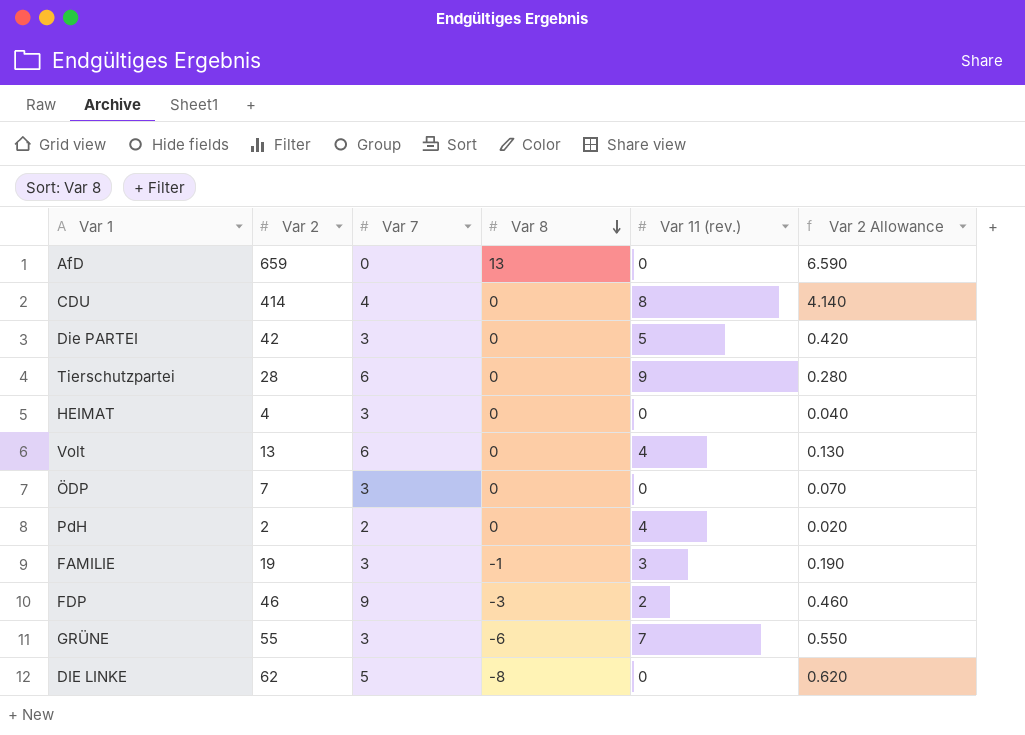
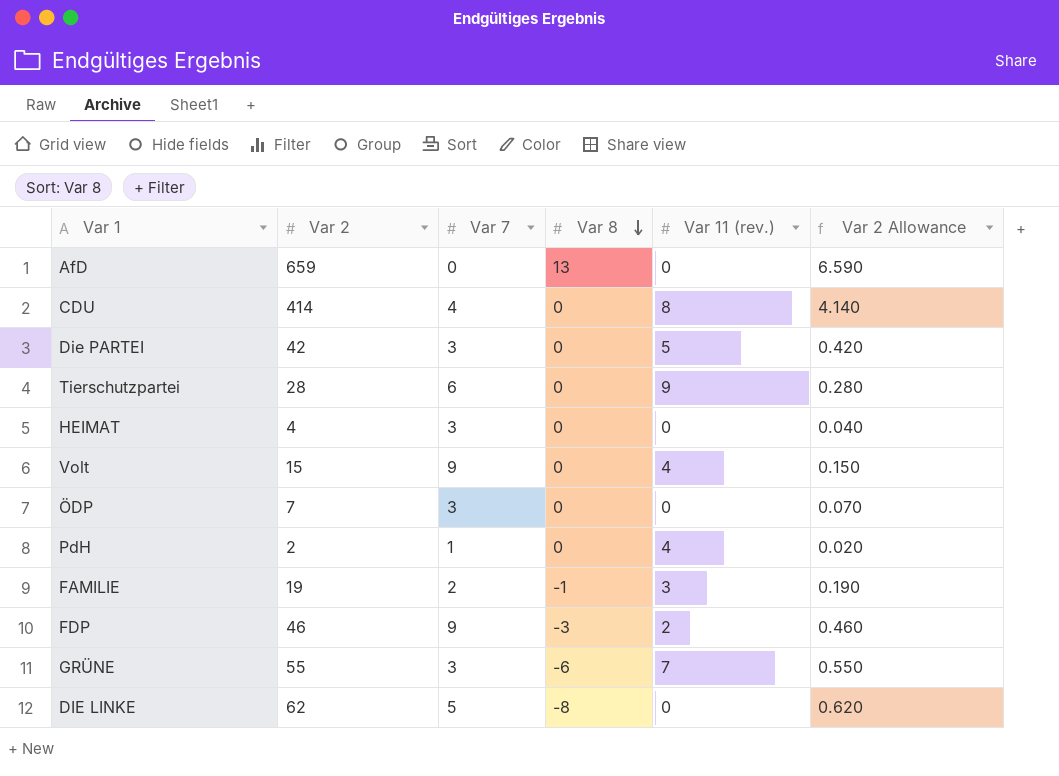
Volt | Var 2: 13 -> 15
Volt | Var 7: 6 -> 9
Volt | Var 2 Allowance: 0.130 -> 0.150
PdH | Var 7: 2 -> 1
FAMILIE | Var 7: 3 -> 2

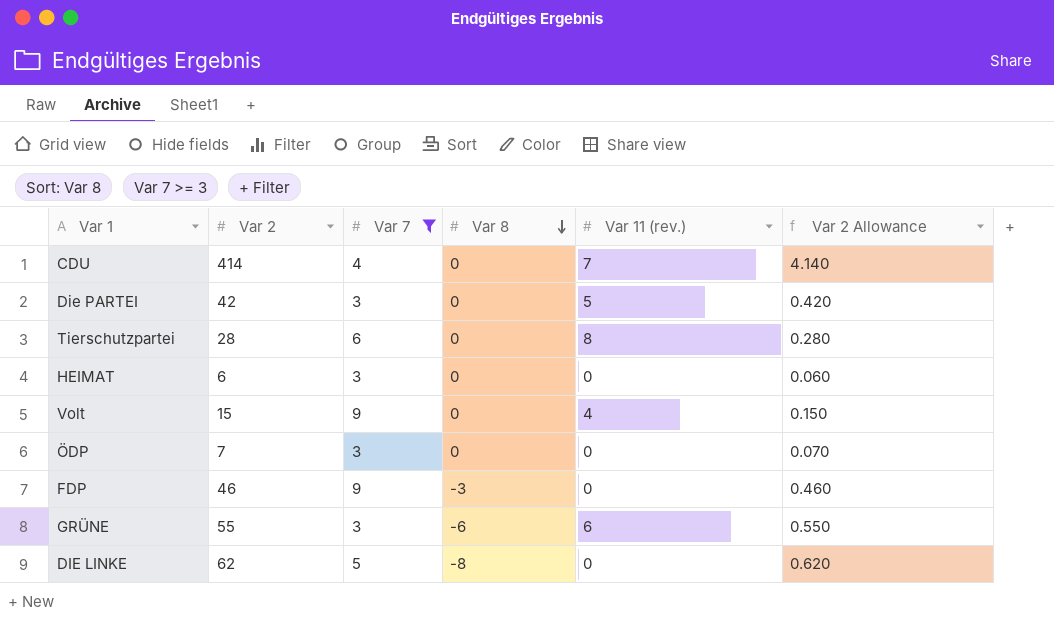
filter: none -> Var 7 >= 3
CDU | Var 11 (rev.): 8 -> 7
Tierschutzpartei | Var 11 (rev.): 9 -> 8
HEIMAT | Var 2: 4 -> 6
HEIMAT | Var 2 Allowance: 0.040 -> 0.060
FDP | Var 11 (rev.): 2 -> 0
GRÜNE | Var 11 (rev.): 7 -> 6

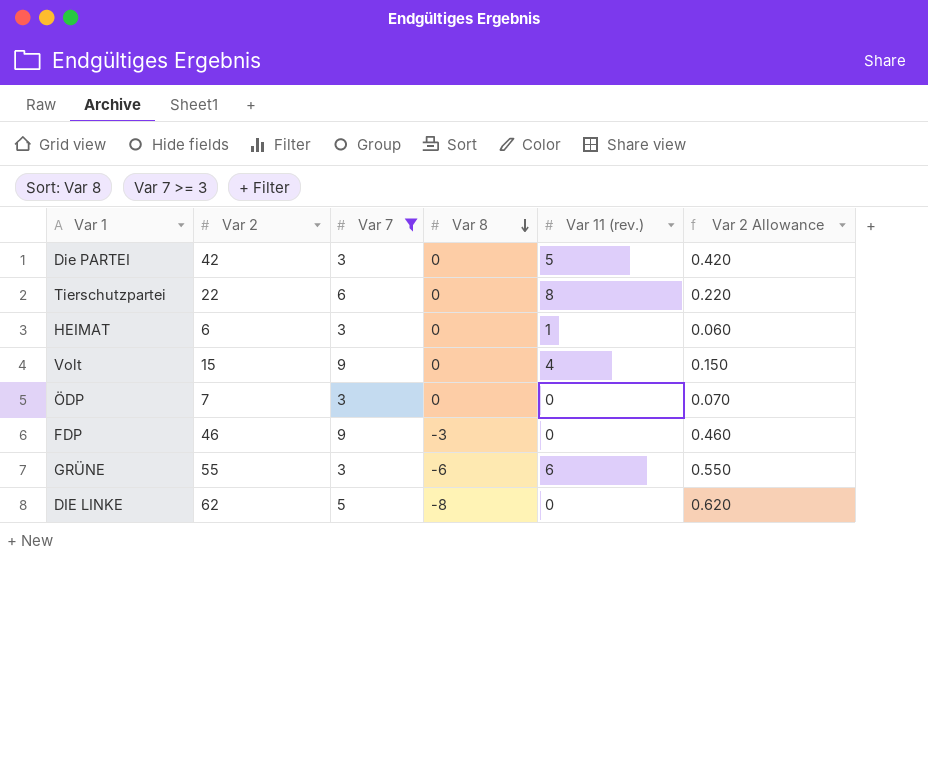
row CDU: 414 | 4 | 0 | 7 | 4.140 -> none
Tierschutzpartei | Var 2: 28 -> 22
Tierschutzpartei | Var 2 Allowance: 0.280 -> 0.220
HEIMAT | Var 11 (rev.): 0 -> 1

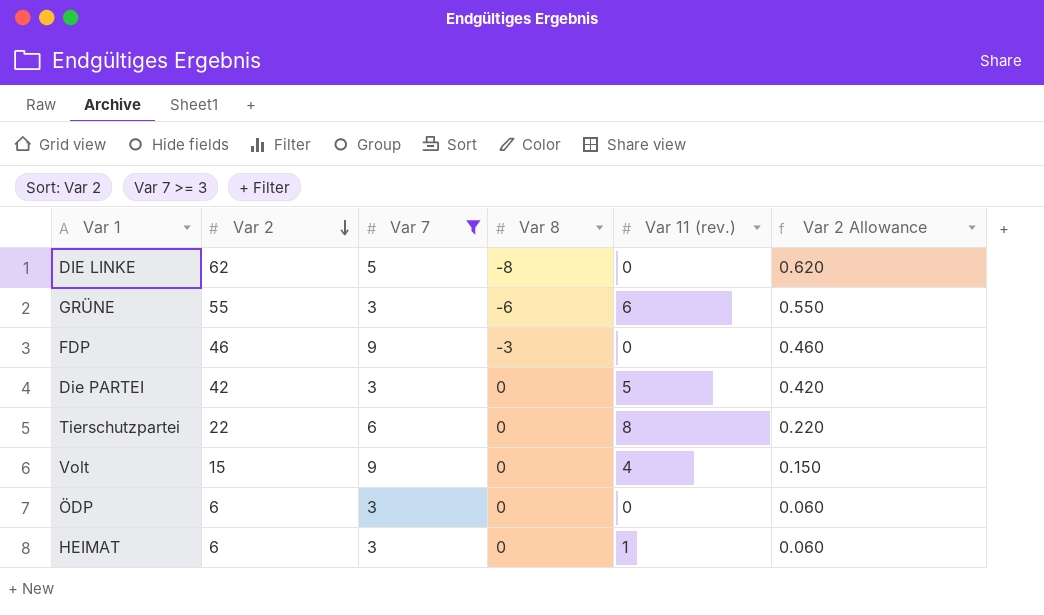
row order: Var 8 descending -> Var 2 descending
ÖDP | Var 2: 7 -> 6
ÖDP | Var 2 Allowance: 0.070 -> 0.060

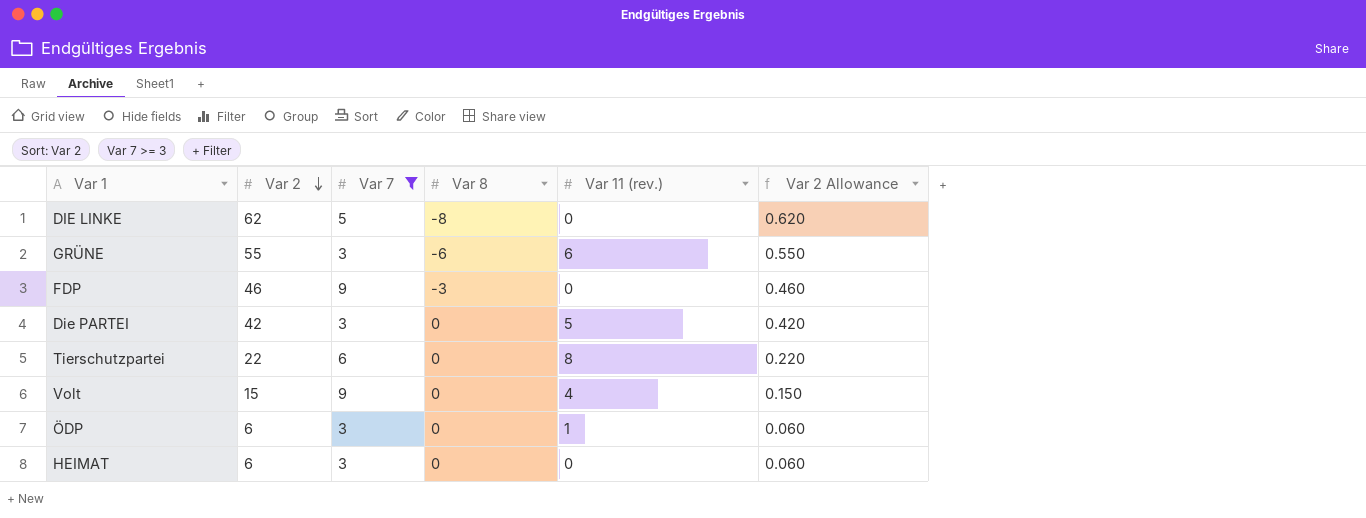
ÖDP | Var 11 (rev.): 0 -> 1
HEIMAT | Var 11 (rev.): 1 -> 0

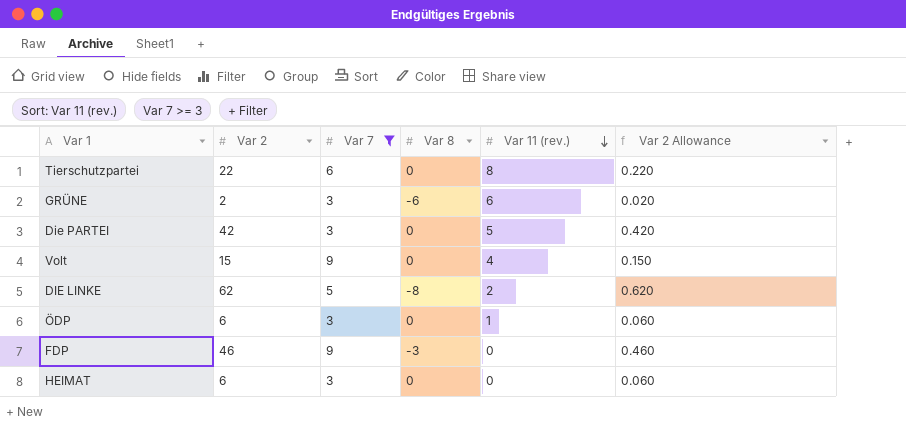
row order: Var 2 descending -> Var 11 (rev.) descending
GRÜNE | Var 2: 55 -> 2
GRÜNE | Var 2 Allowance: 0.550 -> 0.020
DIE LINKE | Var 11 (rev.): 0 -> 2

